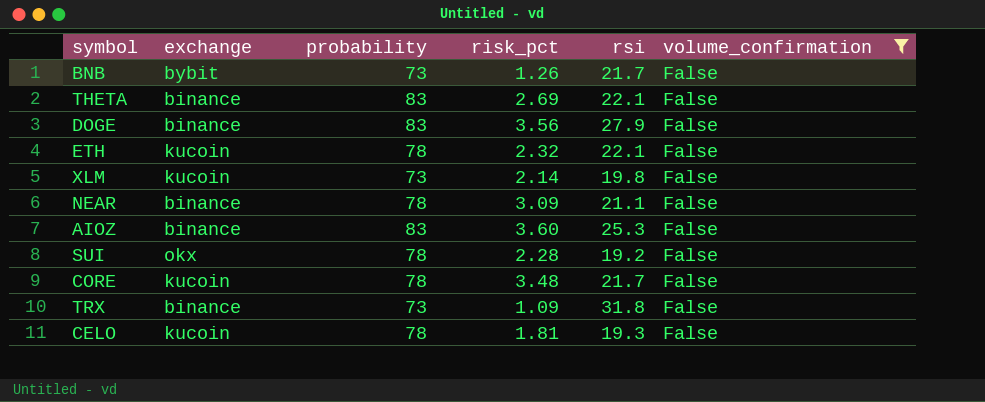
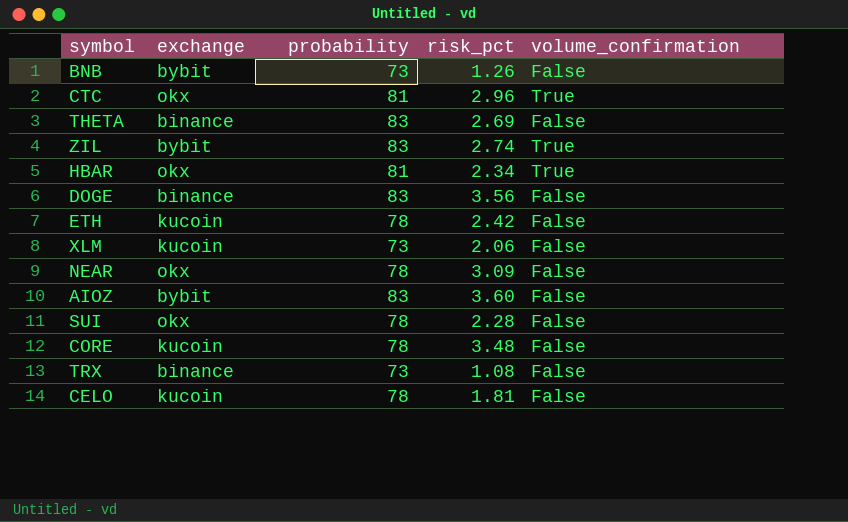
filter: volume_confirmation = False -> none
column rsi | position: 5 -> none
ETH | risk_pct: 2.32 -> 2.42
XLM | risk_pct: 2.14 -> 2.06
NEAR | exchange: binance -> okx
AIOZ | exchange: binance -> bybit
TRX | risk_pct: 1.09 -> 1.08

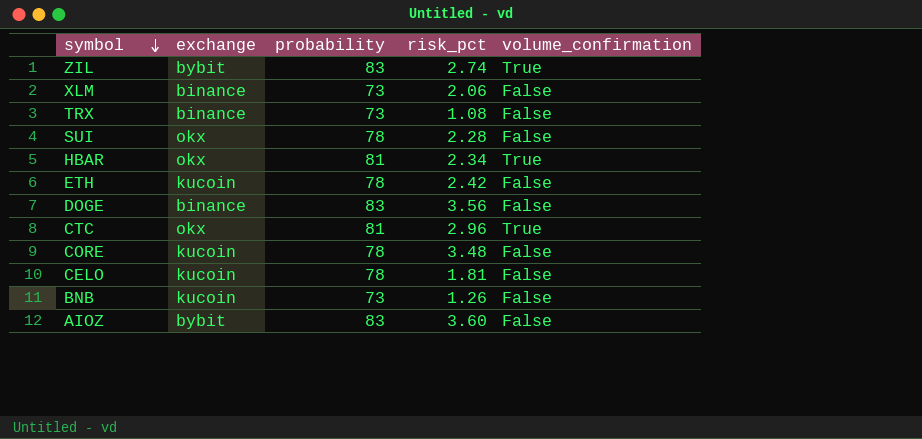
row order: none -> symbol descending
row THETA: binance | 83 | 2.69 | False -> none
row NEAR: okx | 78 | 3.09 | False -> none
XLM | exchange: kucoin -> binance
BNB | exchange: bybit -> kucoin

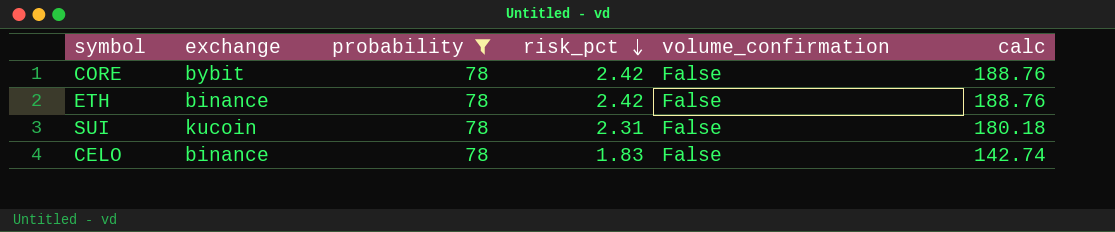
filter: none -> probability = 78
row order: symbol descending -> risk_pct descending
column calc | formula: none -> [probability] * [risk_pct]
CORE | exchange: kucoin -> bybit
CORE | risk_pct: 3.48 -> 2.42
ETH | exchange: kucoin -> binance
SUI | exchange: okx -> kucoin
SUI | risk_pct: 2.28 -> 2.31
CELO | exchange: kucoin -> binance
CELO | risk_pct: 1.81 -> 1.83

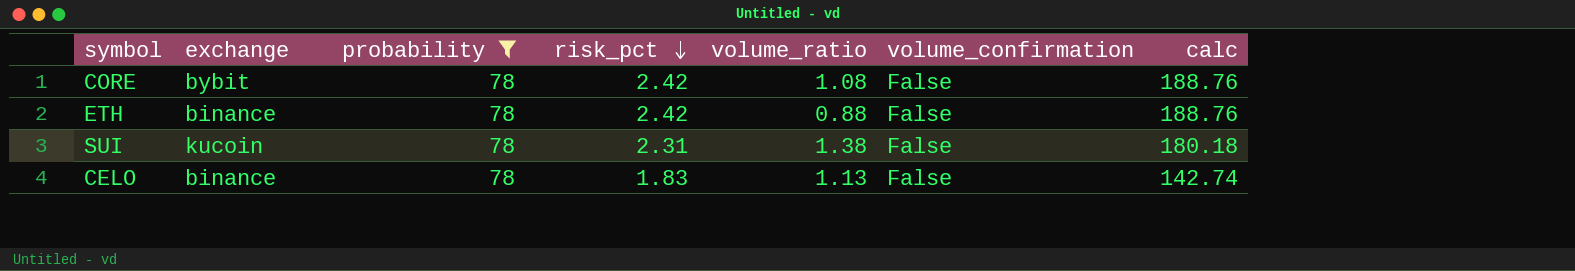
column volume_ratio | position: none -> 5

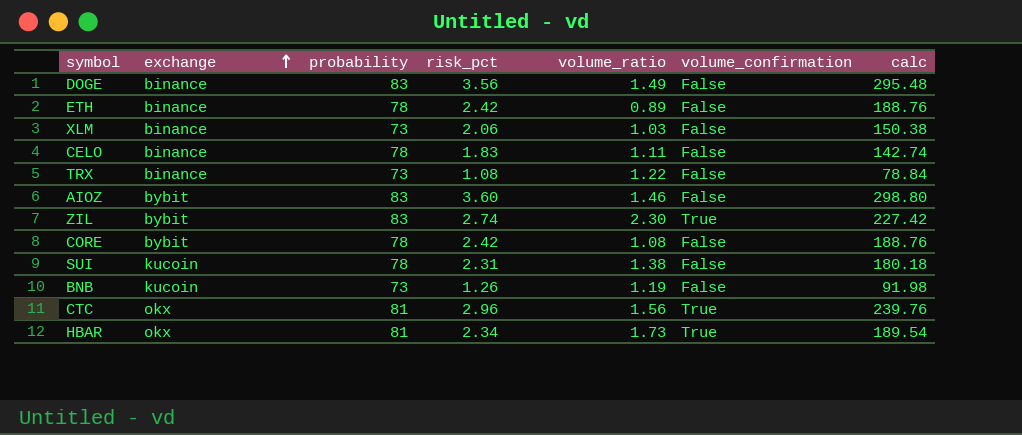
filter: probability = 78 -> none
row order: risk_pct descending -> exchange ascending
ETH | volume_ratio: 0.88 -> 0.89
CELO | volume_ratio: 1.13 -> 1.11

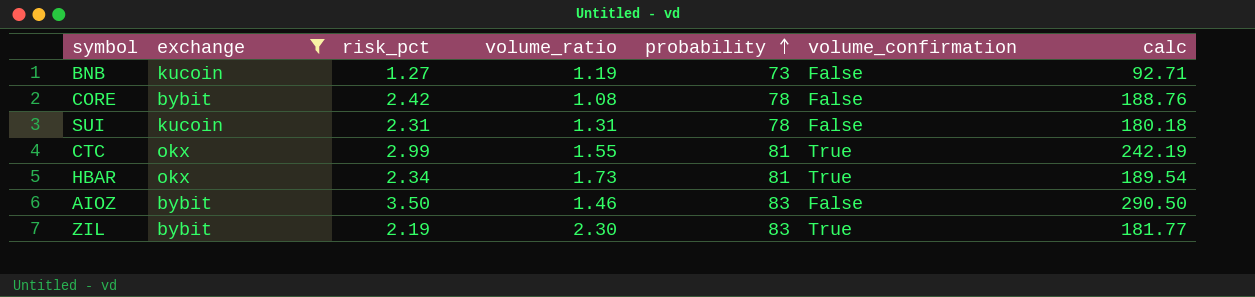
filter: none -> exchange != binance
row order: exchange ascending -> probability ascending
column probability | position: 3 -> 5
BNB | risk_pct: 1.26 -> 1.27
BNB | calc: 91.98 -> 92.71
SUI | volume_ratio: 1.38 -> 1.31
CTC | risk_pct: 2.96 -> 2.99
CTC | volume_ratio: 1.56 -> 1.55
CTC | calc: 239.76 -> 242.19
AIOZ | risk_pct: 3.60 -> 3.50
AIOZ | calc: 298.80 -> 290.50
ZIL | risk_pct: 2.74 -> 2.19
ZIL | calc: 227.42 -> 181.77

